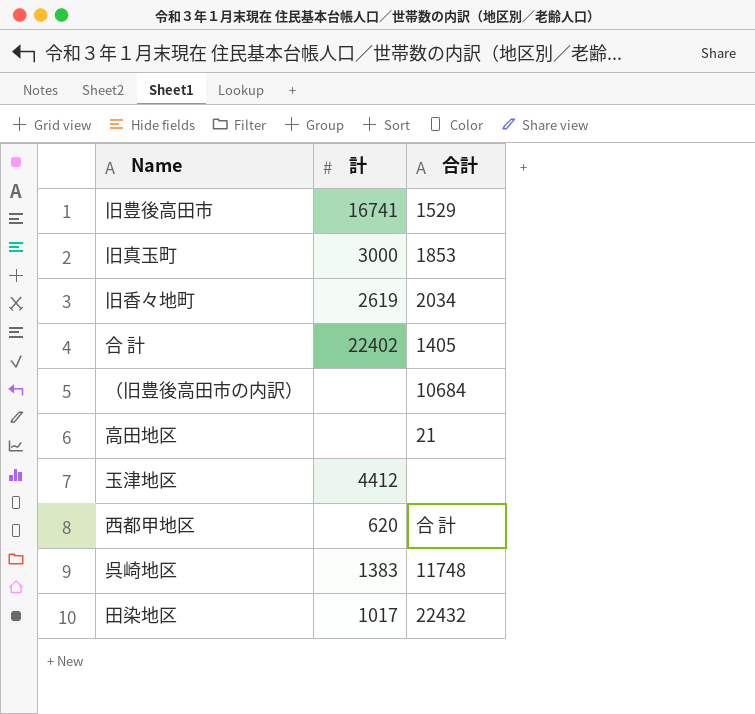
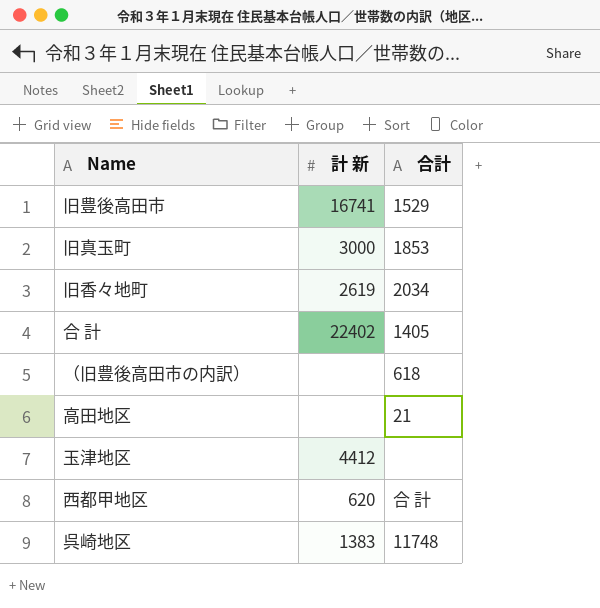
column name: 計 -> 計 新
row 田染地区: 1017 | 22432 -> none
（旧豊後高田市の内訳） | 合計: 10684 -> 618

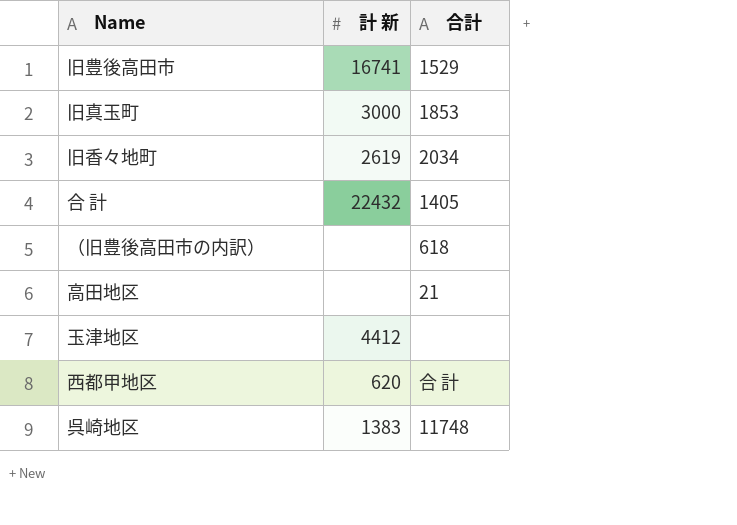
合 計 | 計 新: 22402 -> 22432

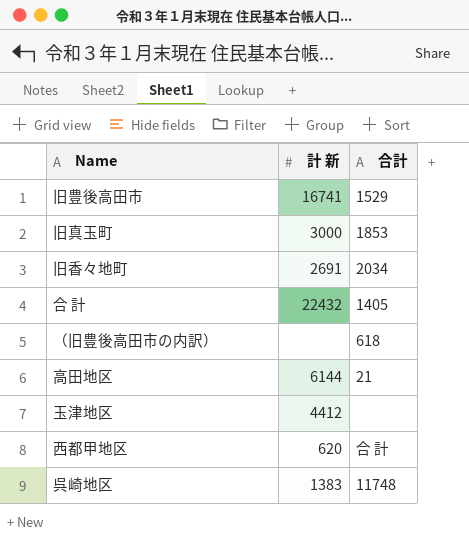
旧香々地町 | 計 新: 2619 -> 2691
高田地区 | 計 新: none -> 6144

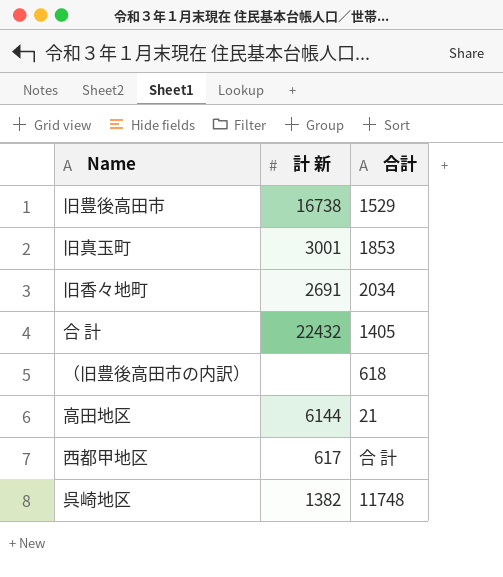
row 玉津地区: 4412 | none -> none
旧豊後高田市 | 計 新: 16741 -> 16738
旧真玉町 | 計 新: 3000 -> 3001
西都甲地区 | 計 新: 620 -> 617
呉崎地区 | 計 新: 1383 -> 1382

